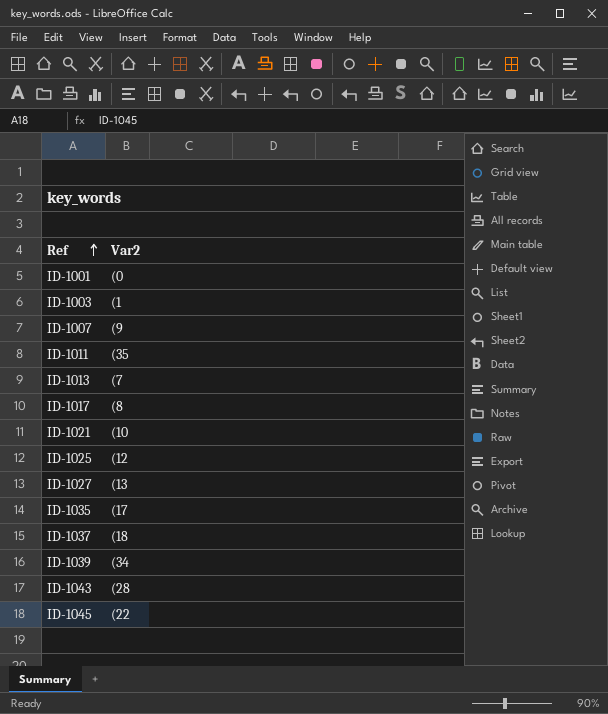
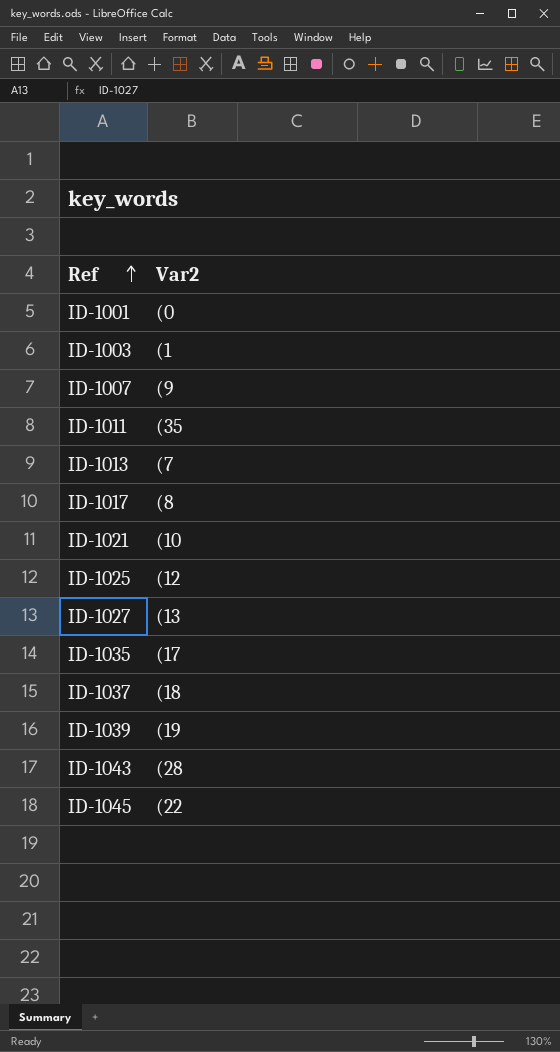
ID-1039 | Var2: (34 -> (19

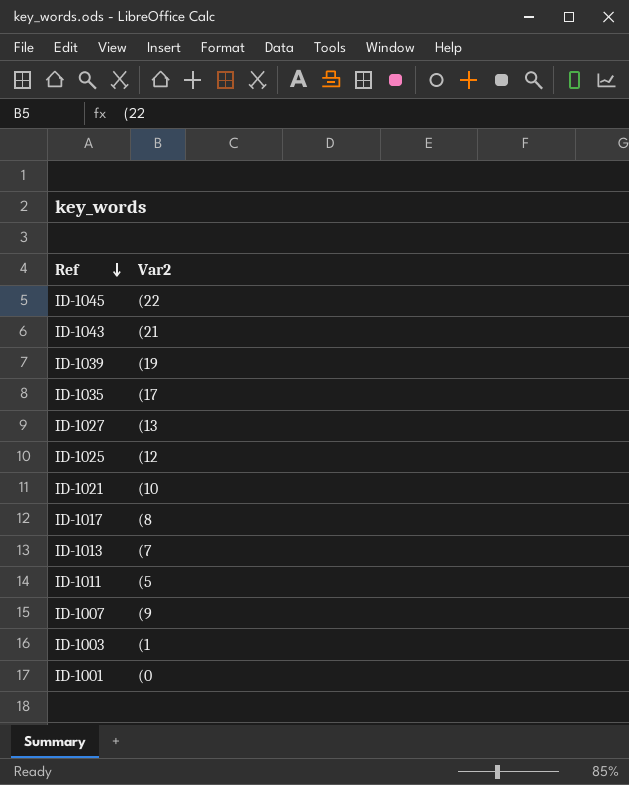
row order: Ref ascending -> Ref descending
row ID-1037: (18 -> none
ID-1043 | Var2: (28 -> (21
ID-1011 | Var2: (35 -> (5

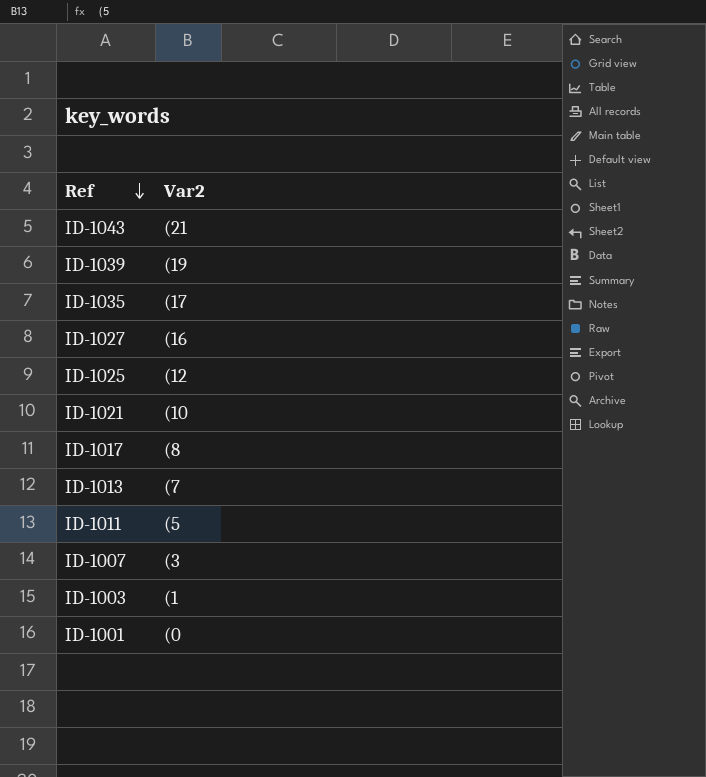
row ID-1045: (22 -> none
ID-1027 | Var2: (13 -> (16
ID-1007 | Var2: (9 -> (3

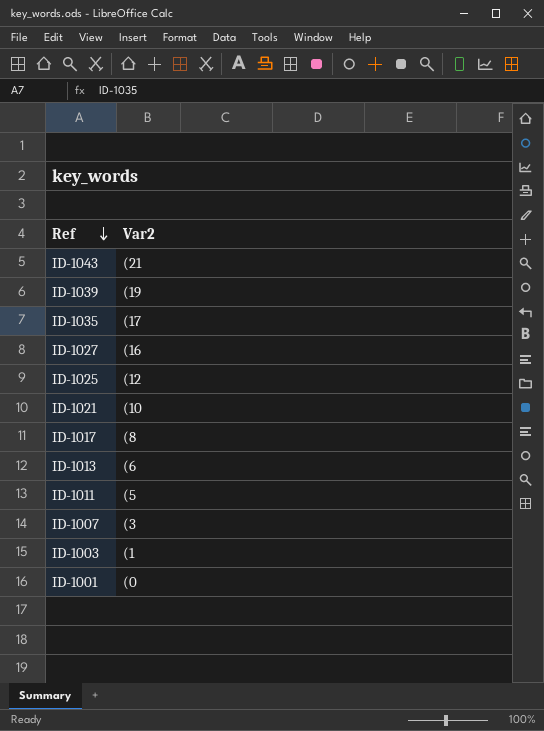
ID-1013 | Var2: (7 -> (6

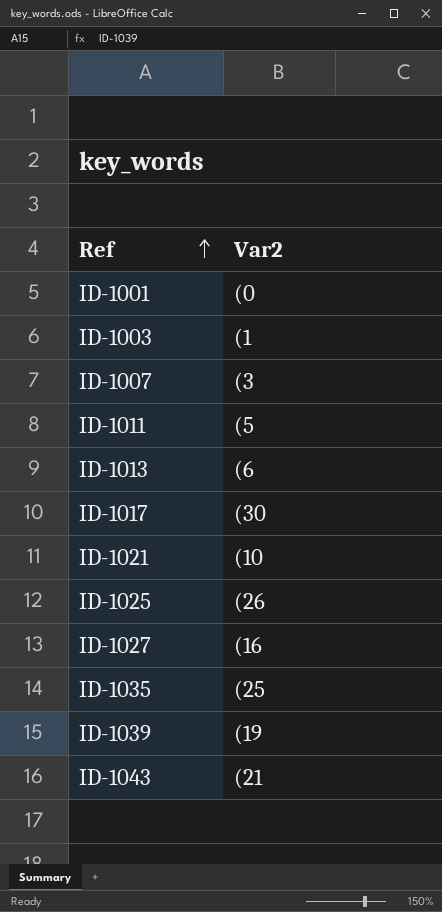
row order: Ref descending -> Ref ascending
ID-1017 | Var2: (8 -> (30
ID-1025 | Var2: (12 -> (26
ID-1035 | Var2: (17 -> (25

